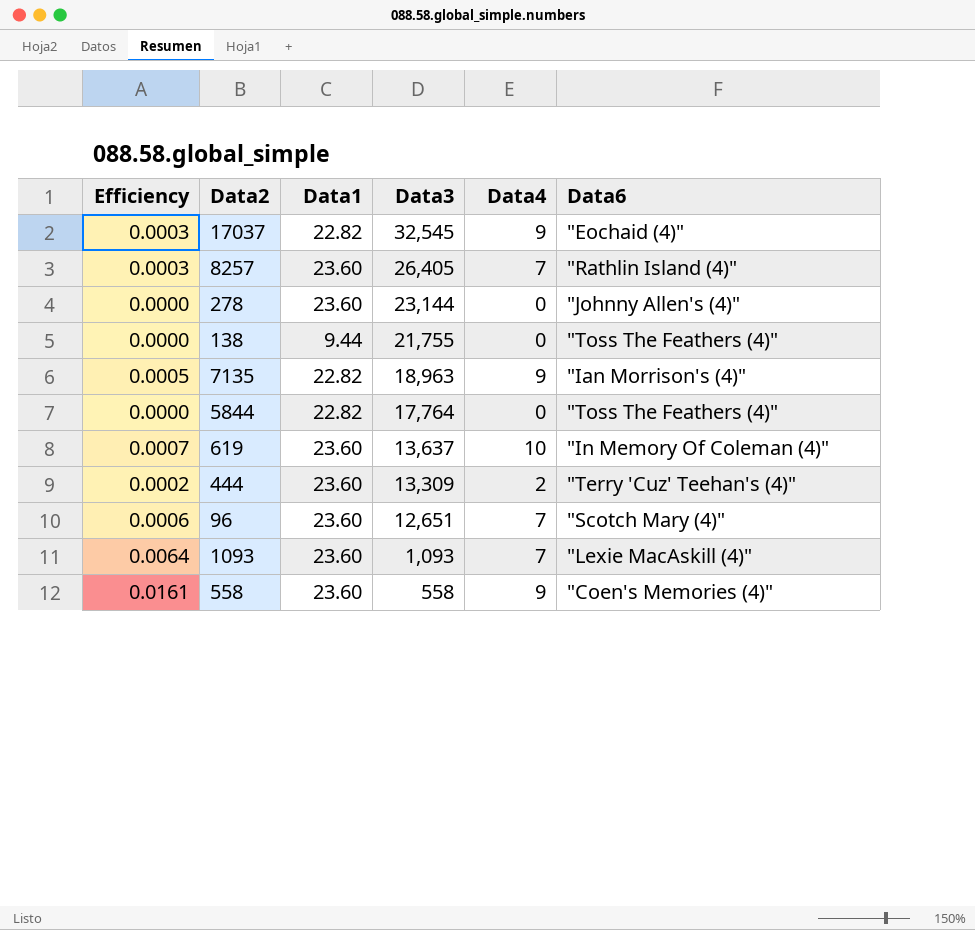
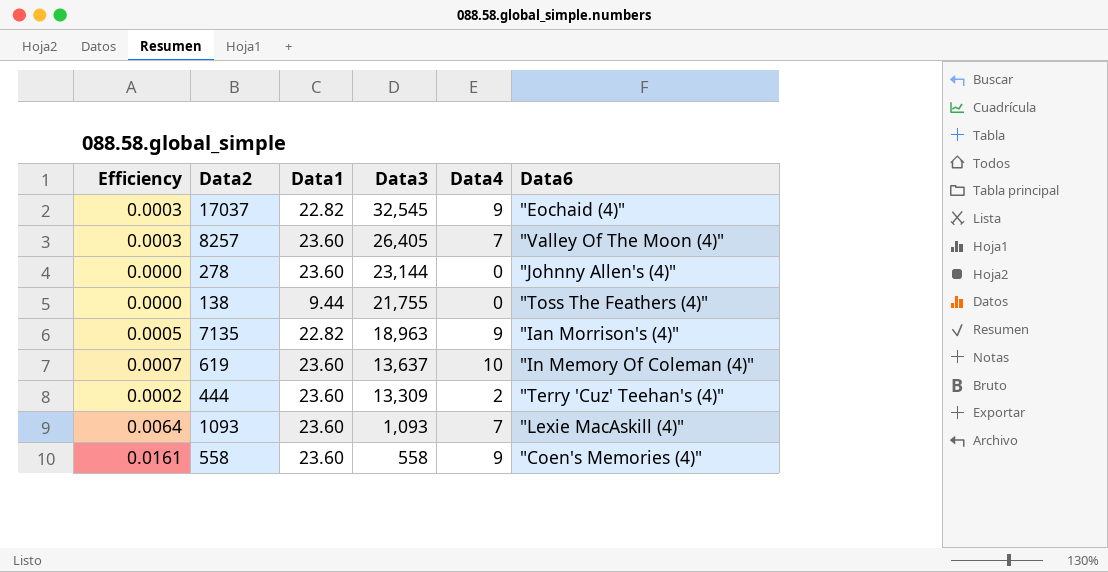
row 5844: 0.0000 | 22.82 | 17,764 | 0 | "Toss The Feathers (4)" -> none
row 96: 0.0006 | 23.60 | 12,651 | 7 | "Scotch Mary (4)" -> none
8257 | Data6: "Rathlin Island (4)" -> "Valley Of The Moon (4)"

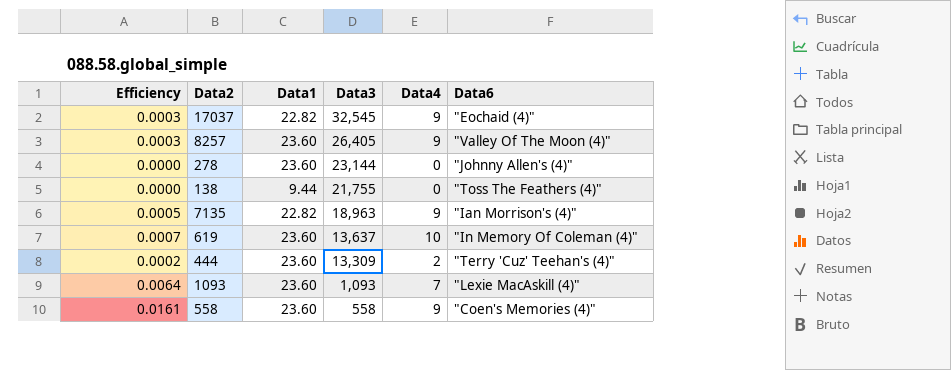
8257 | Data4: 7 -> 9

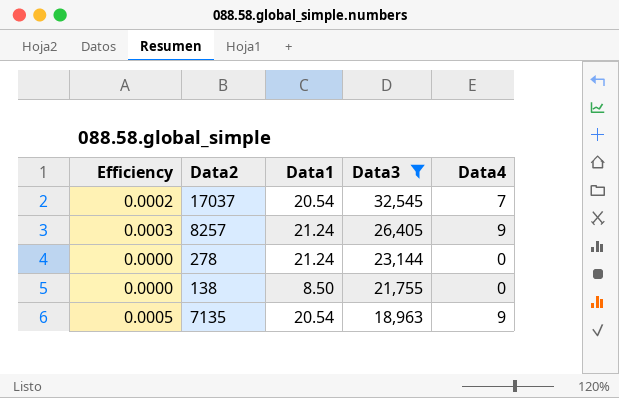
filter: none -> Data3 >= 18,963
column Data6 | position: 6 -> none
17037 | Efficiency: 0.0003 -> 0.0002
17037 | Data1: 22.82 -> 20.54
17037 | Data4: 9 -> 7
8257 | Data1: 23.60 -> 21.24
278 | Data1: 23.60 -> 21.24
138 | Data1: 9.44 -> 8.50
7135 | Data1: 22.82 -> 20.54

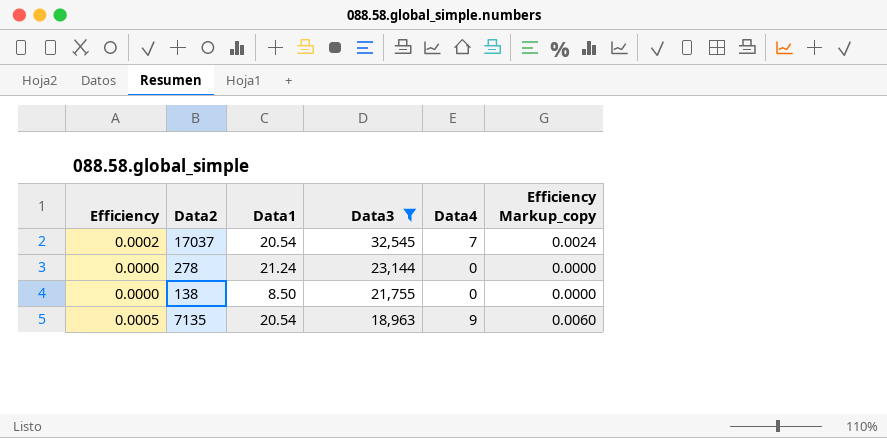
column Efficiency Markup_copy | formula: none -> [Efficiency] * 12
row 8257: 0.0003 | 21.24 | 26,405 | 9 -> none

